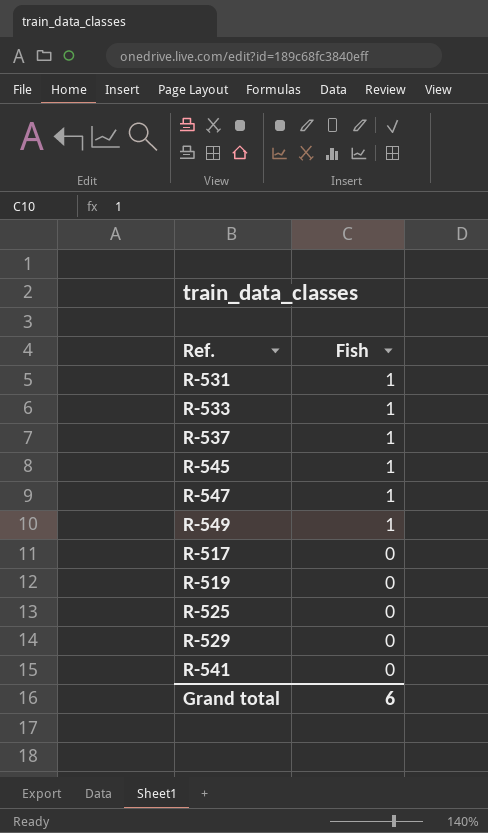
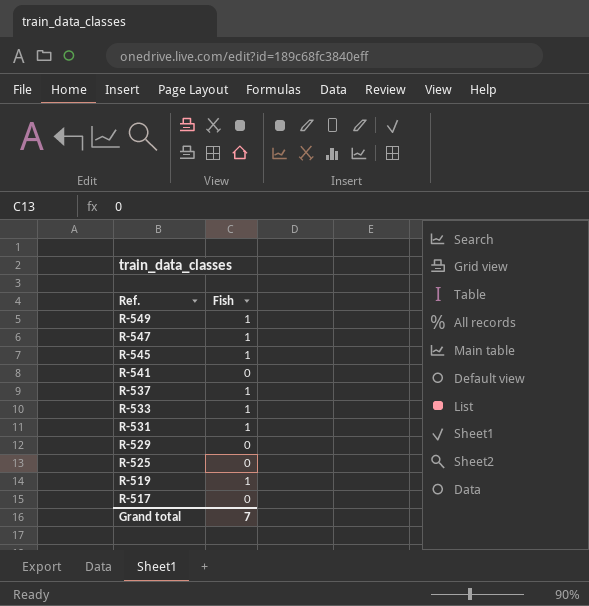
row order: Fish descending -> Ref. descending
R-519 | Fish: 0 -> 1
Grand total | Fish: 6 -> 7

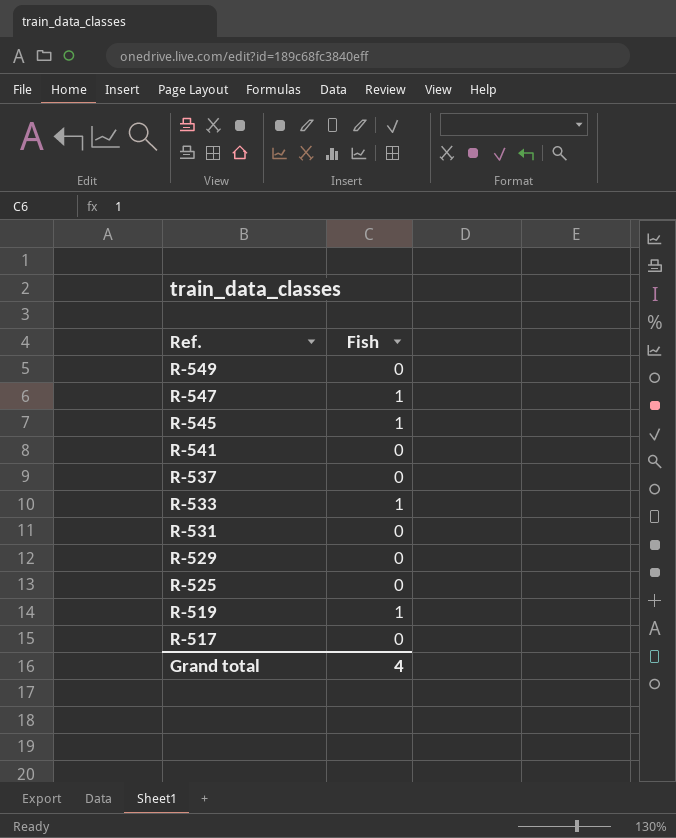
R-549 | Fish: 1 -> 0
R-537 | Fish: 1 -> 0
R-531 | Fish: 1 -> 0
Grand total | Fish: 7 -> 4

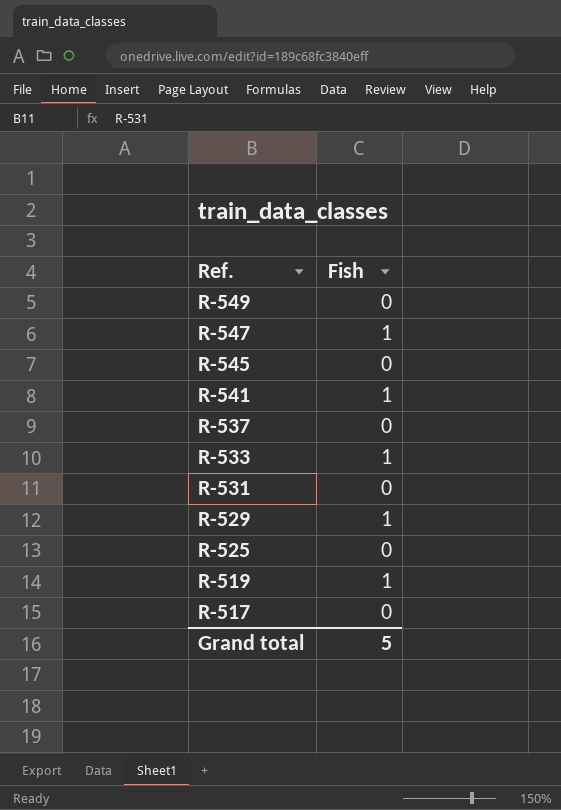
R-545 | Fish: 1 -> 0
R-541 | Fish: 0 -> 1
R-529 | Fish: 0 -> 1
Grand total | Fish: 4 -> 5

